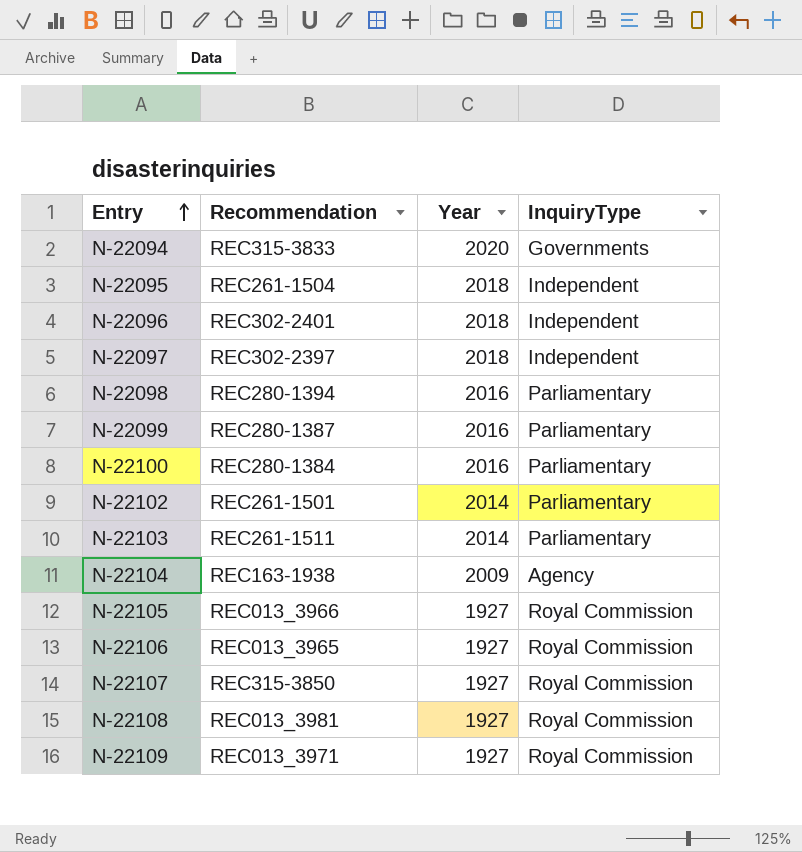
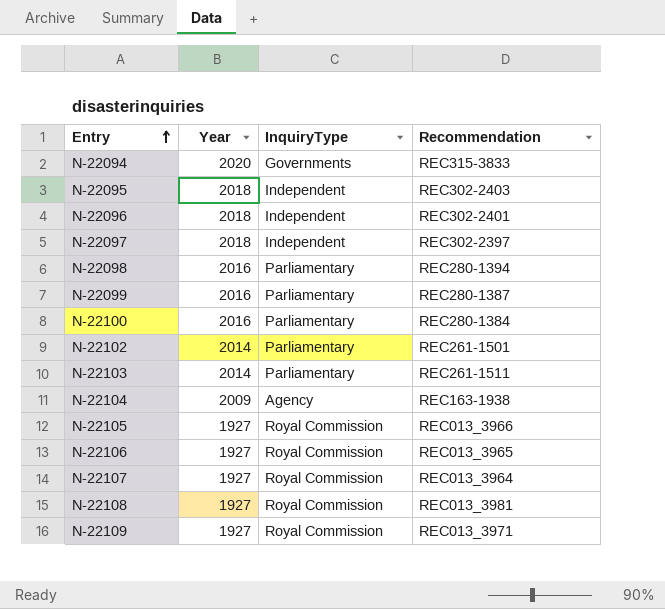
column Recommendation | position: 2 -> 4
N-22095 | Recommendation: REC261-1504 -> REC302-2403
N-22107 | Recommendation: REC315-3850 -> REC013_3964

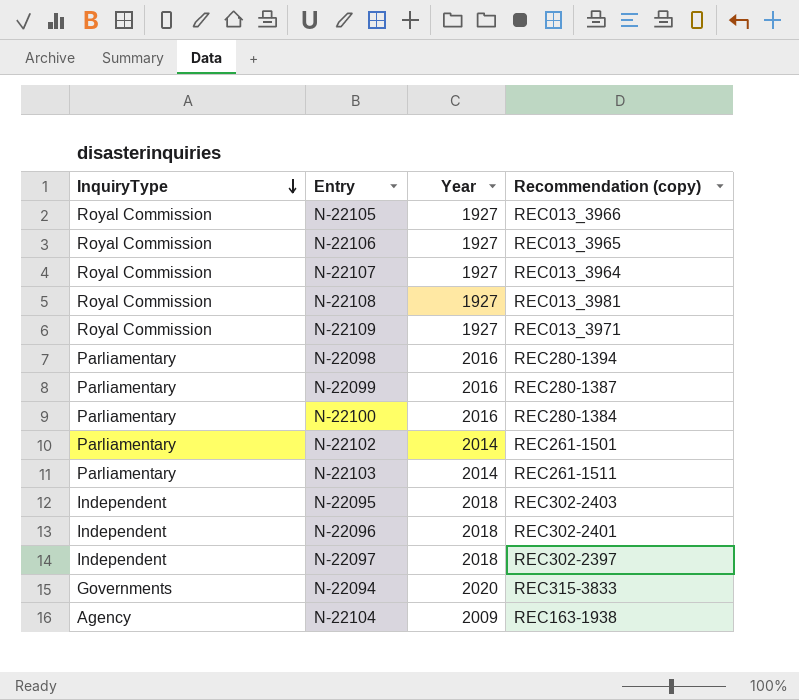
row order: Entry ascending -> InquiryType descending
column InquiryType | position: 3 -> 1
column name: Recommendation -> Recommendation (copy)

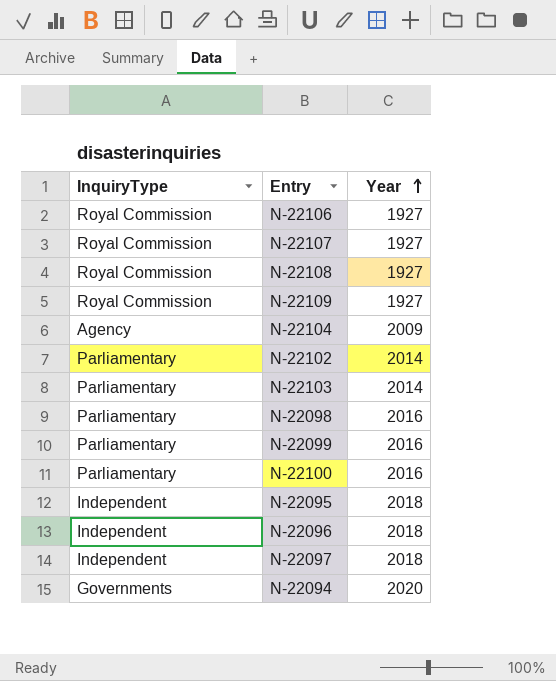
row order: InquiryType descending -> Year ascending
column Recommendation (copy) | position: 4 -> none
row N-22105: Royal Commission | 1927 | REC013_3966 -> none

